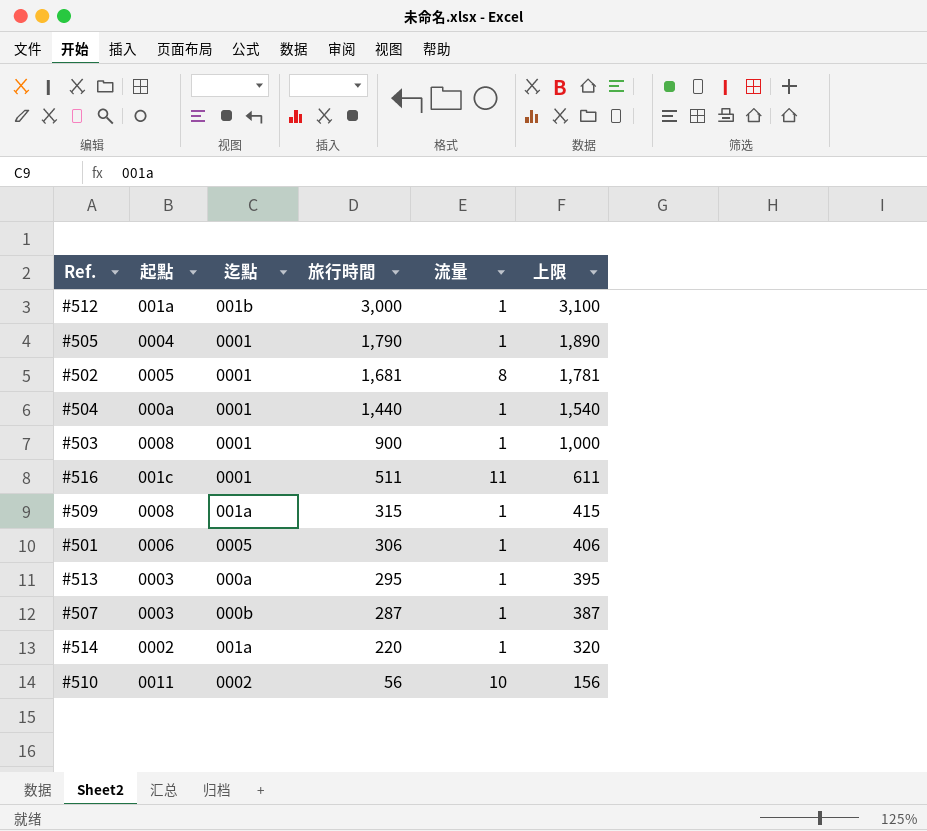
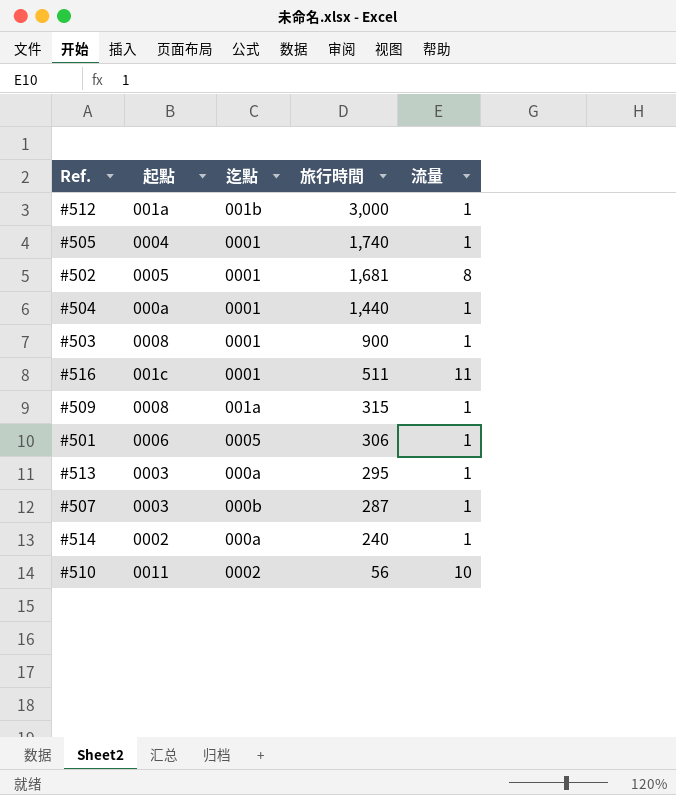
column 上限 | formula: [旅行時間] + 100 -> none
#505 | 旅行時間: 1,790 -> 1,740
#514 | 迄點: 001a -> 000a
#514 | 旅行時間: 220 -> 240

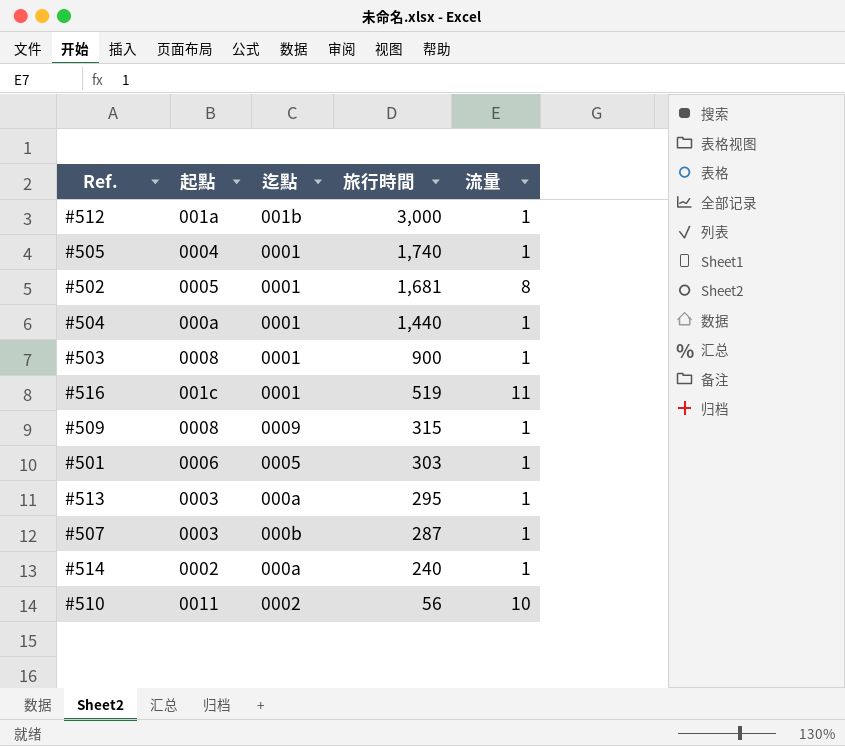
#516 | 旅行時間: 511 -> 519
#509 | 迄點: 001a -> 0009
#501 | 旅行時間: 306 -> 303

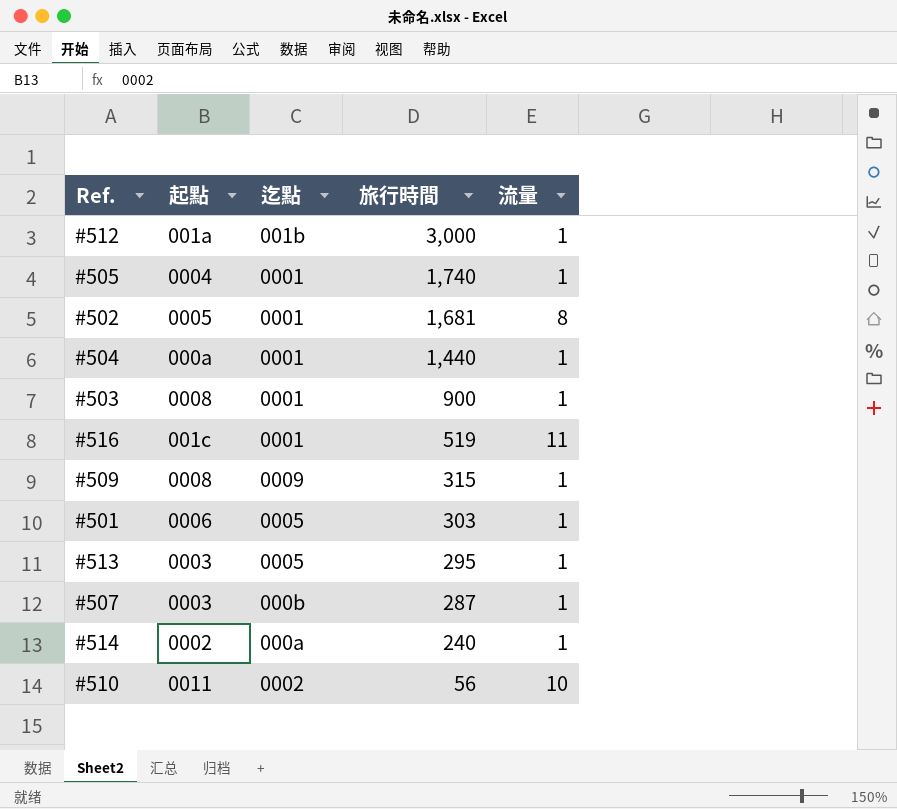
#513 | 迄點: 000a -> 0005

